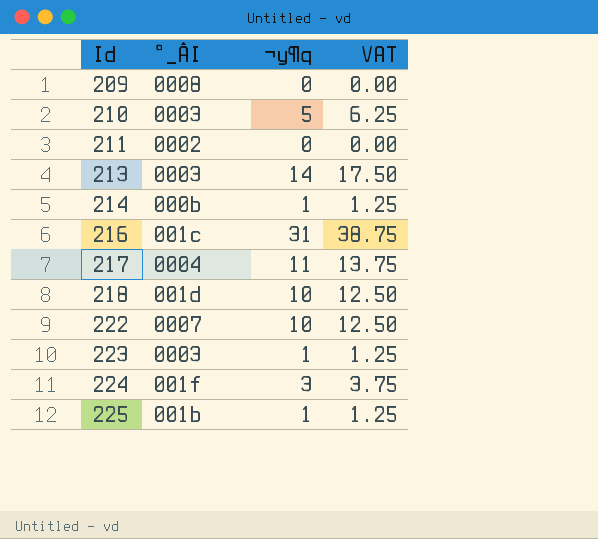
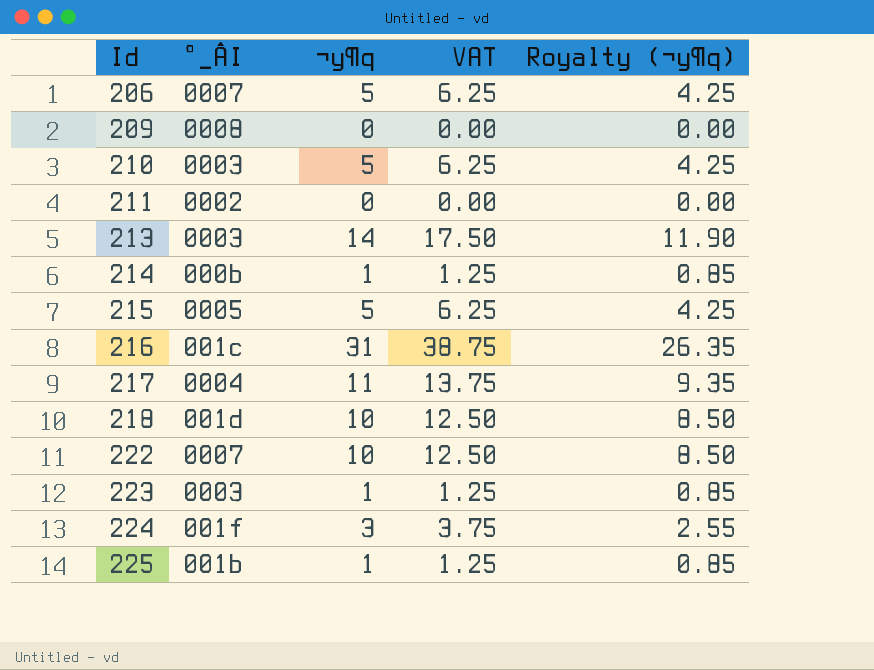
column Royalty (¬y¶q) | formula: none -> [¬y¶q] * 0.85
row 206: none -> 0007 | 5 | 6.25 | 4.25
row 215: none -> 0005 | 5 | 6.25 | 4.25

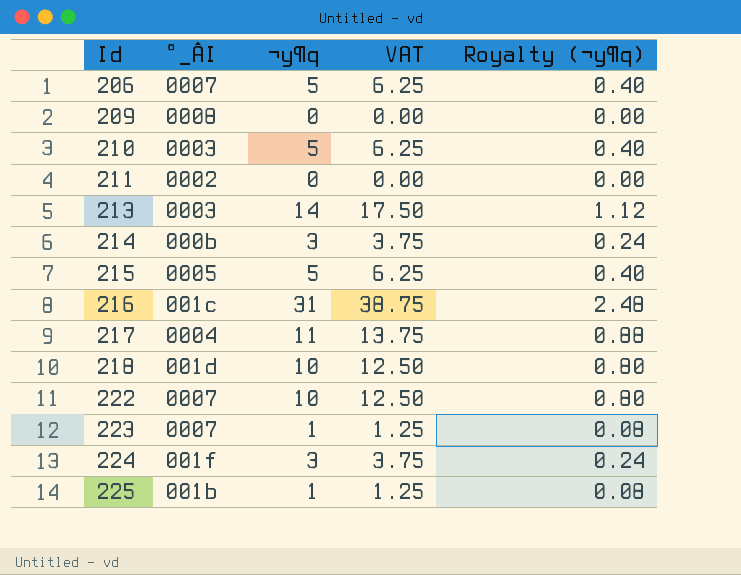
column Royalty (¬y¶q) | formula: [¬y¶q] * 0.85 -> [¬y¶q] * 0.08
214 | ¬y¶q: 1 -> 3
214 | VAT: 1.25 -> 3.75
223 | °_ÂI: 0003 -> 0007

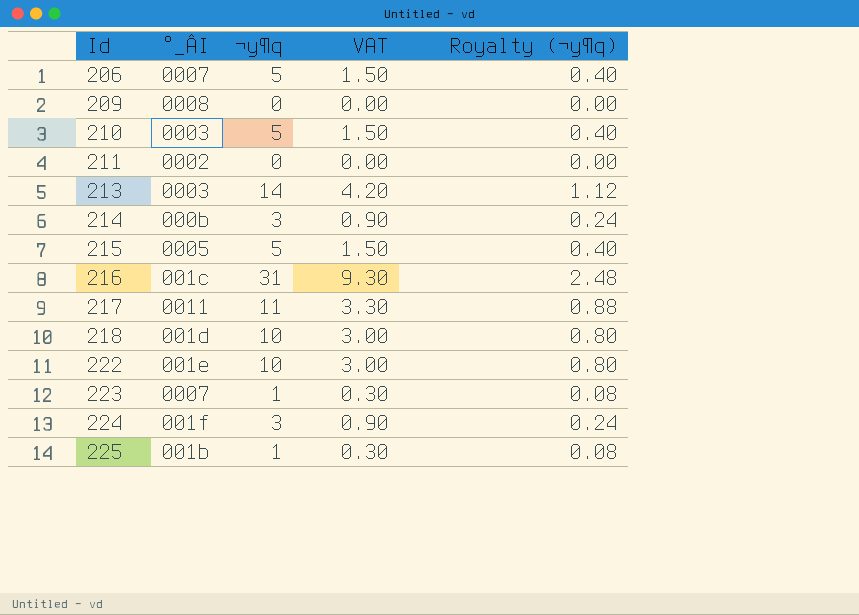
column VAT | formula: [¬y¶q] * 1.25 -> [¬y¶q] * 0.3
217 | °_ÂI: 0004 -> 0011
222 | °_ÂI: 0007 -> 001e

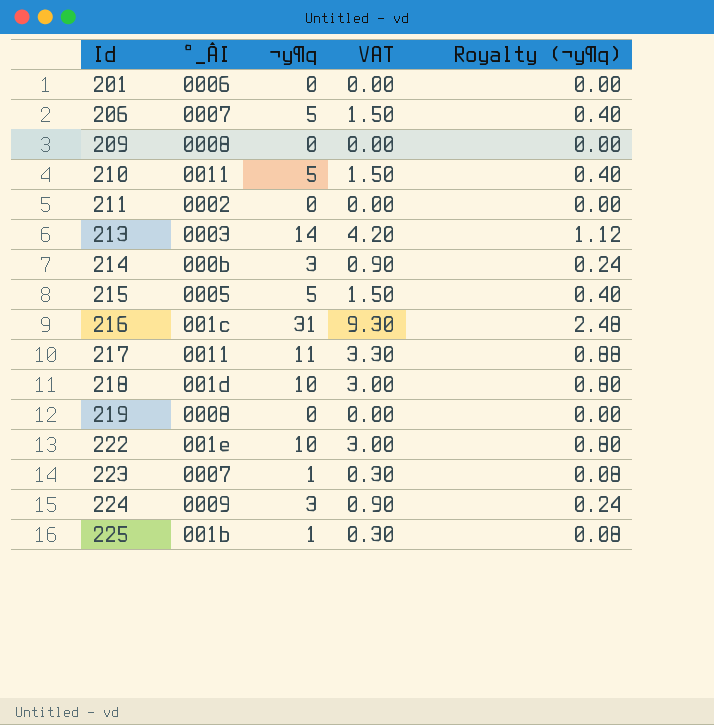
row 201: none -> 0006 | 0 | 0.00 | 0.00
210 | °_ÂI: 0003 -> 0011
row 219: none -> 0008 | 0 | 0.00 | 0.00
224 | °_ÂI: 001f -> 0009

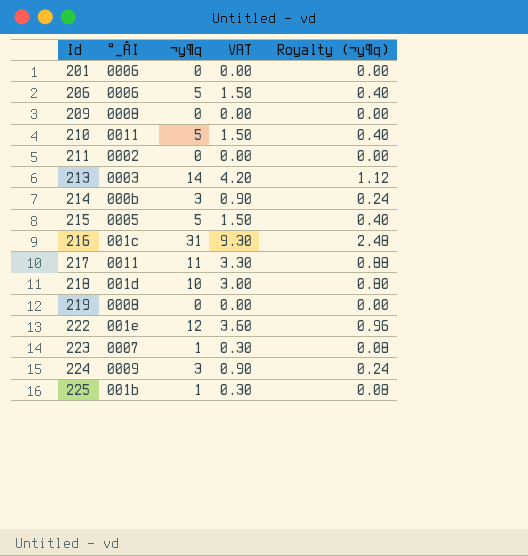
206 | °_ÂI: 0007 -> 0006
222 | ¬y¶q: 10 -> 12
222 | VAT: 3.00 -> 3.60
222 | Royalty (¬y¶q): 0.80 -> 0.96

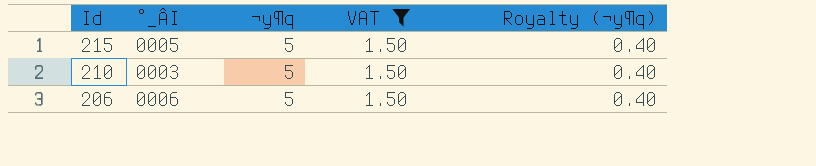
filter: none -> VAT = 1.50
row order: Id ascending -> Id descending
210 | °_ÂI: 0011 -> 0003

